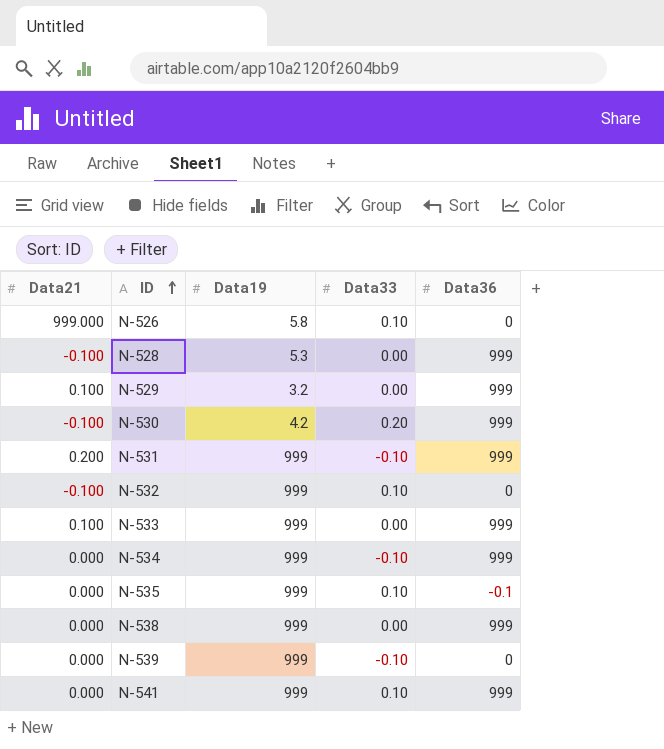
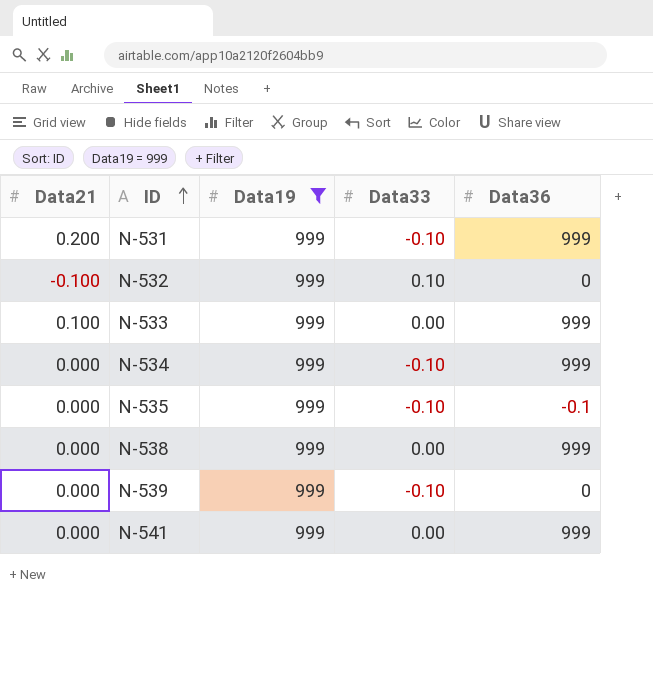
filter: none -> Data19 = 999
N-535 | Data33: 0.10 -> -0.10
N-541 | Data33: 0.10 -> 0.00

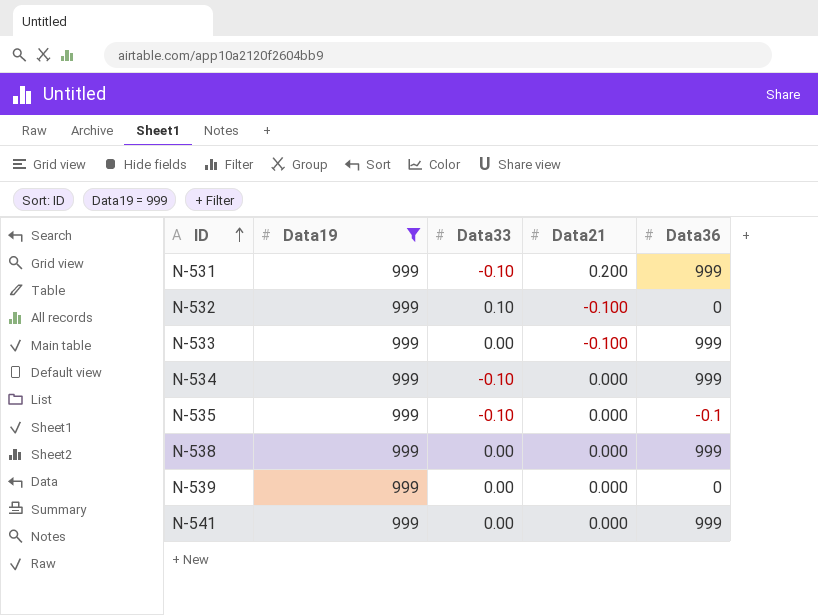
column Data21 | position: 1 -> 4
N-533 | Data21: 0.100 -> -0.100
N-539 | Data33: -0.10 -> 0.00

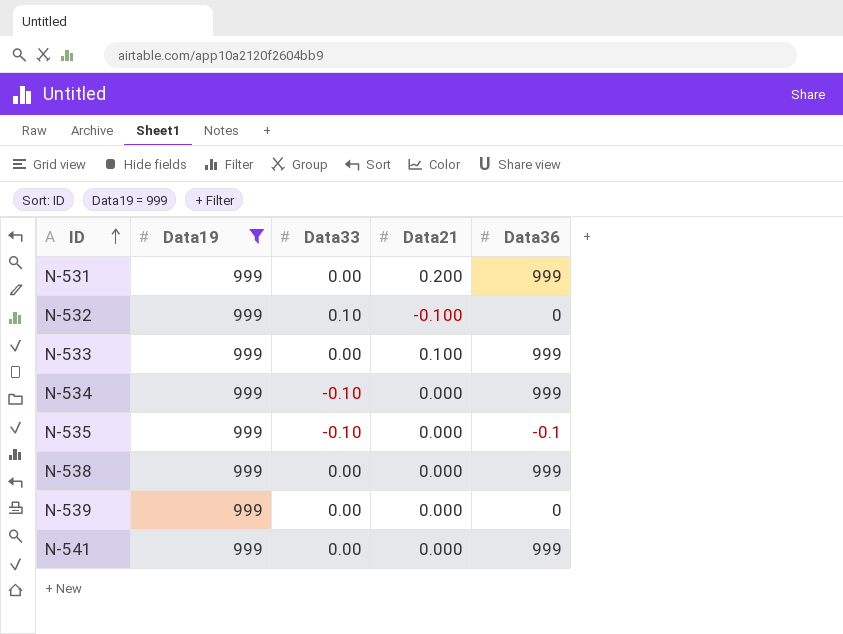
N-531 | Data33: -0.10 -> 0.00
N-533 | Data21: -0.100 -> 0.100

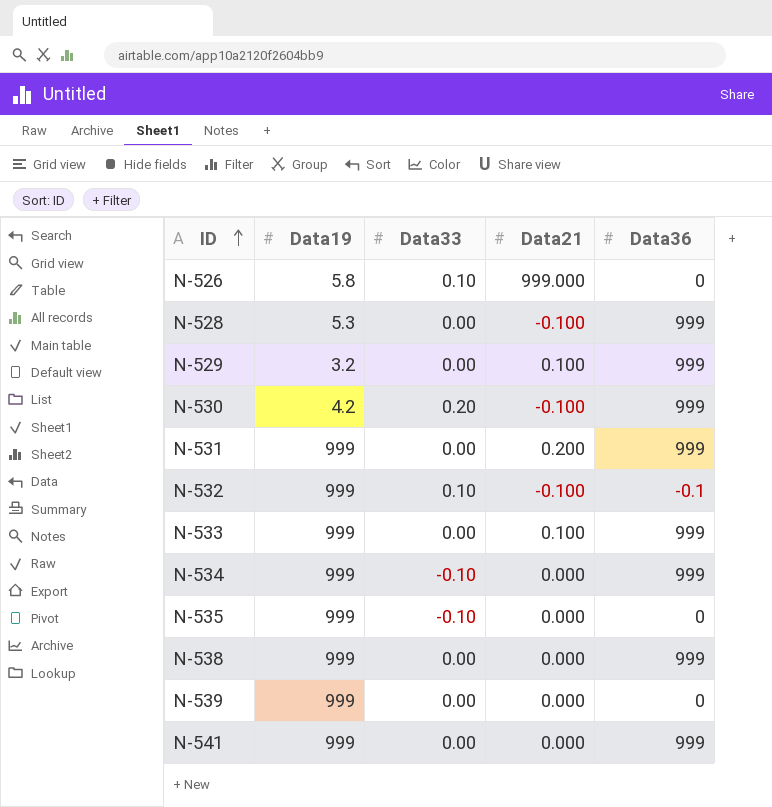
filter: Data19 = 999 -> none
N-532 | Data36: 0 -> -0.1
N-535 | Data36: -0.1 -> 0

